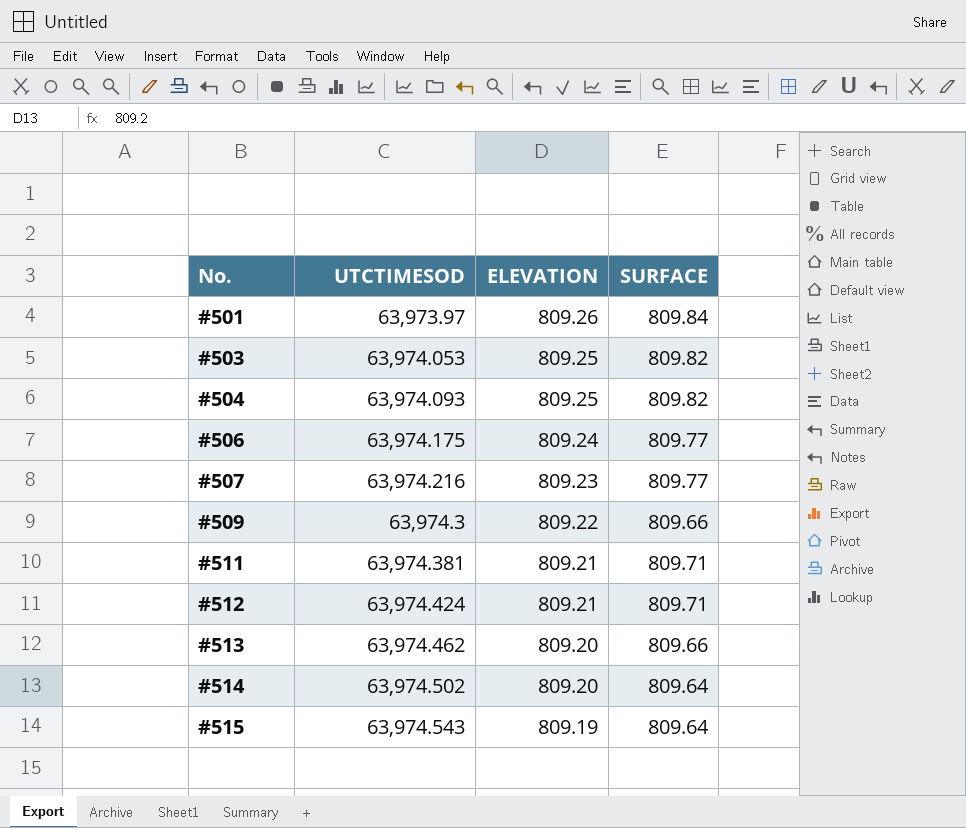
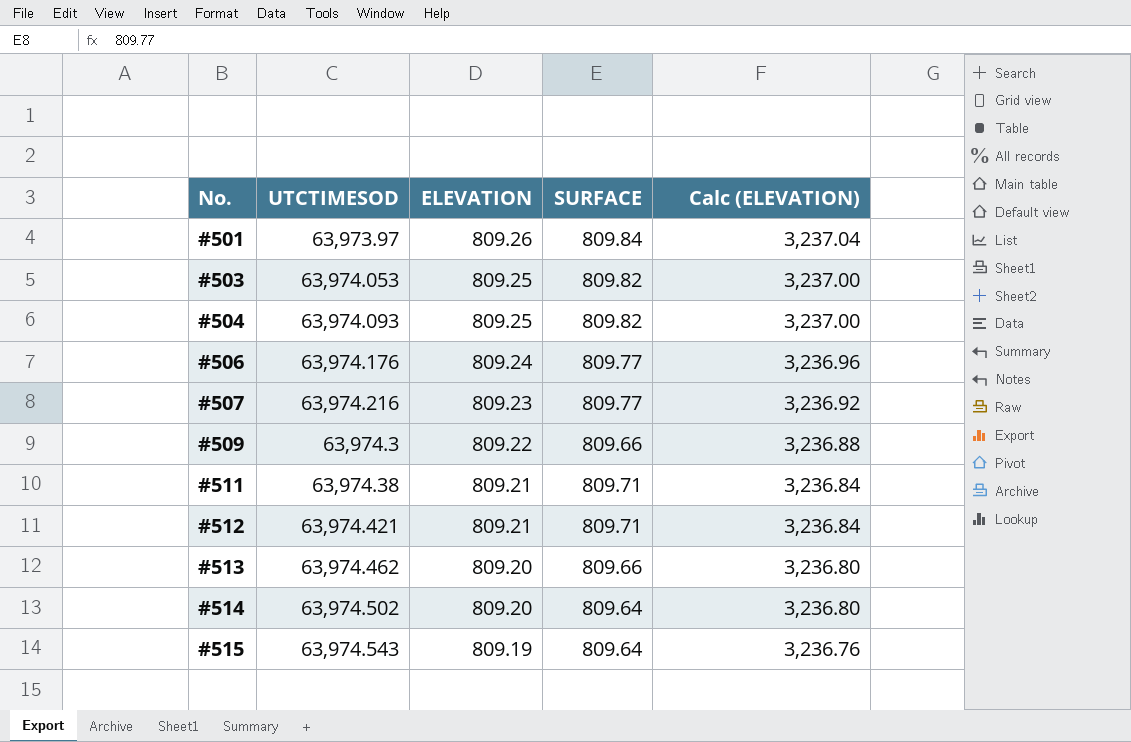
column Calc (ELEVATION) | formula: none -> [ELEVATION] * 4
#506 | UTCTIMESOD: 63,974.175 -> 63,974.176
#511 | UTCTIMESOD: 63,974.381 -> 63,974.38
#512 | UTCTIMESOD: 63,974.424 -> 63,974.421

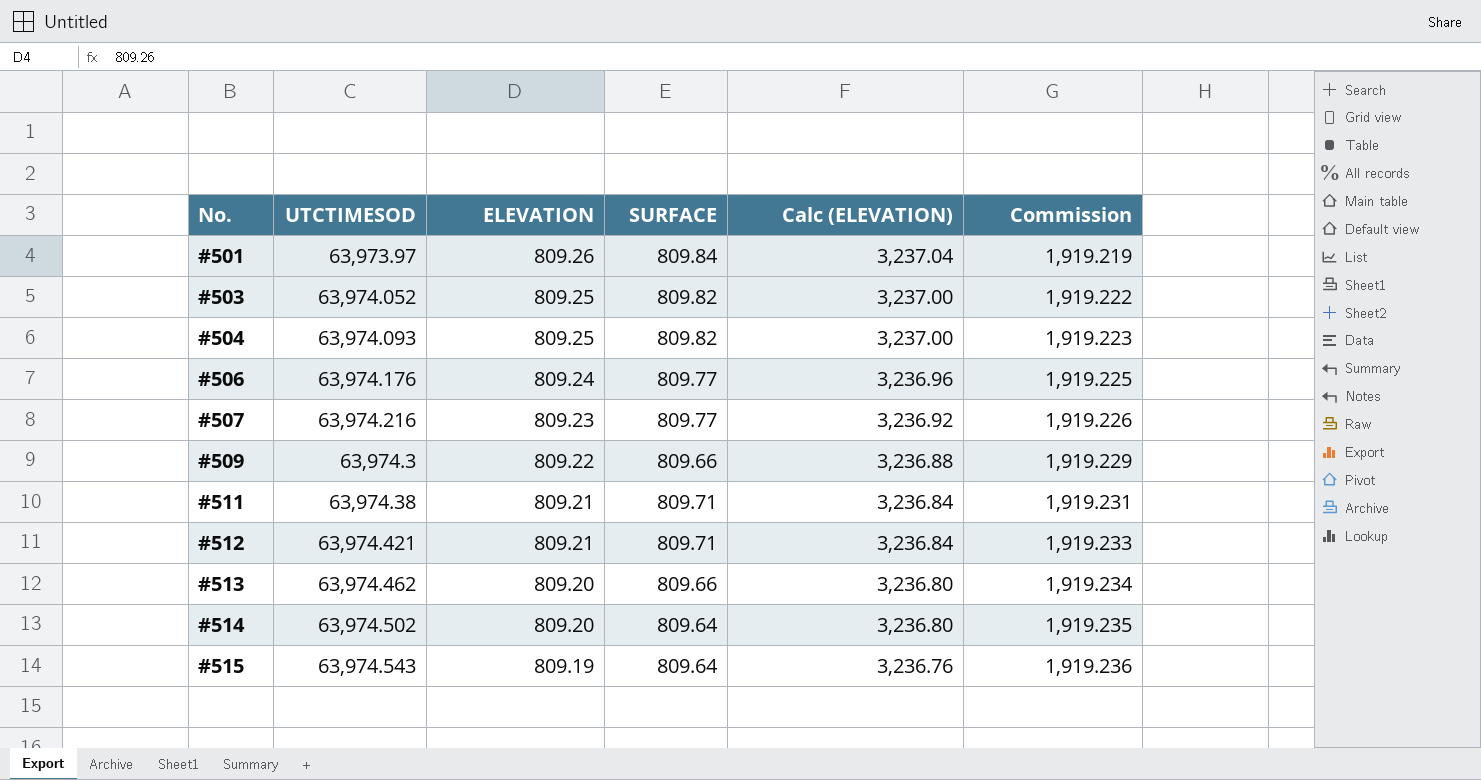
column Commission | formula: none -> [UTCTIMESOD] * 0.03
#503 | UTCTIMESOD: 63,974.053 -> 63,974.052

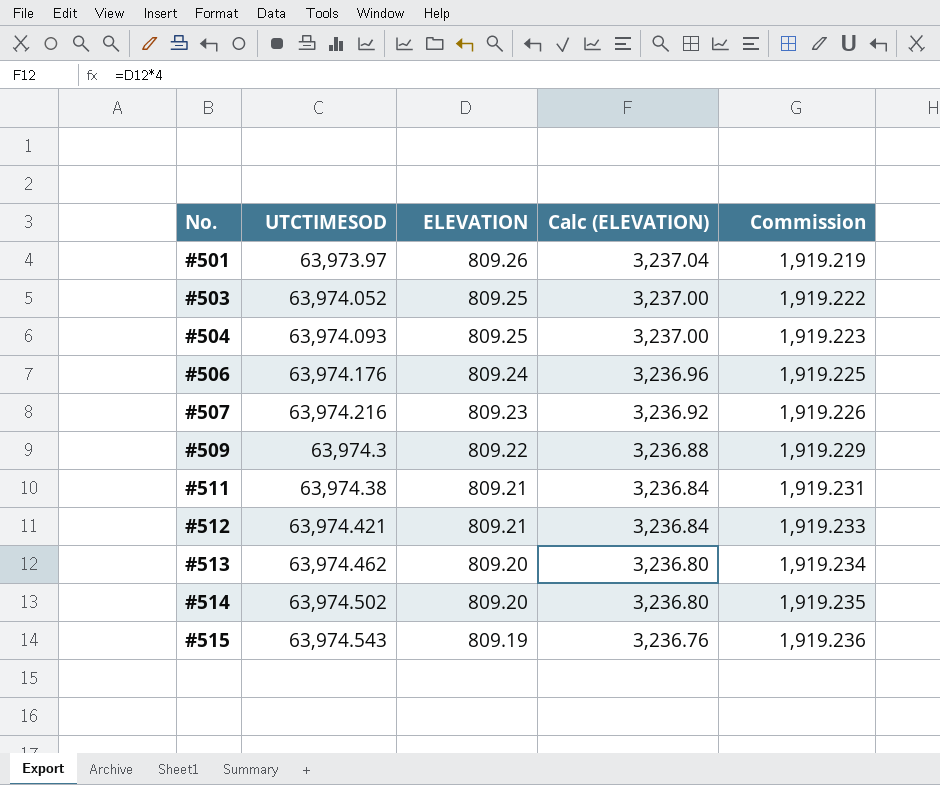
column SURFACE | position: 4 -> none

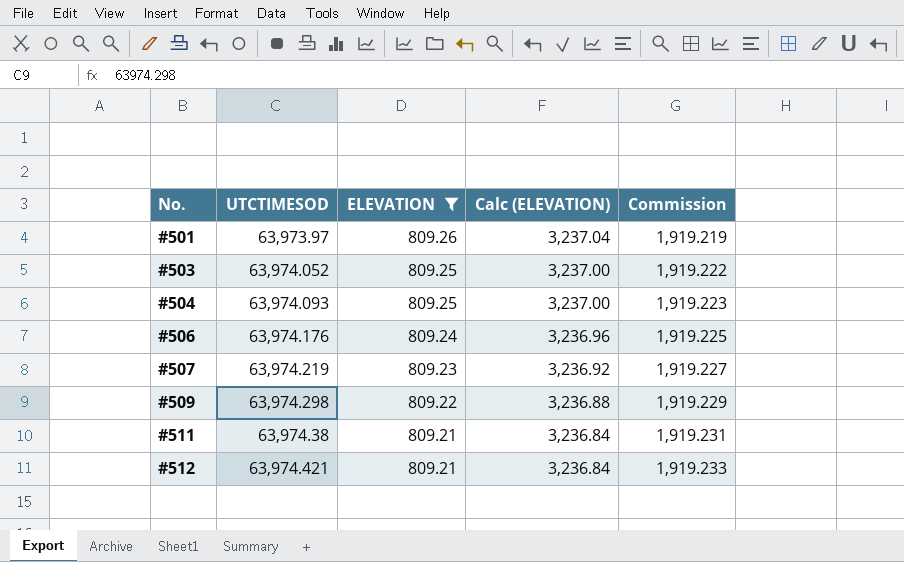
filter: none -> ELEVATION >= 809.21
#507 | UTCTIMESOD: 63,974.216 -> 63,974.219
#507 | Commission: 1,919.226 -> 1,919.227
#509 | UTCTIMESOD: 63,974.3 -> 63,974.298

